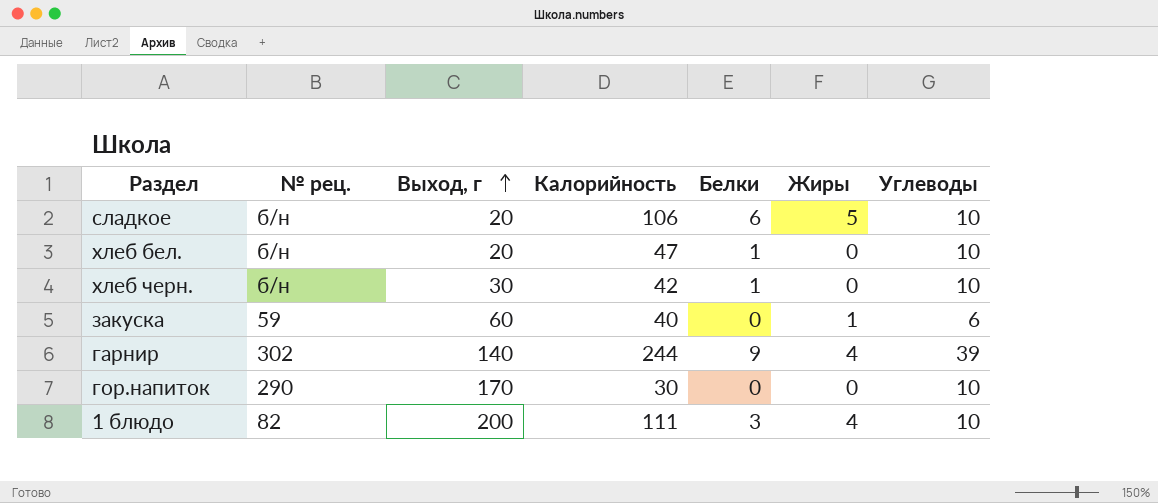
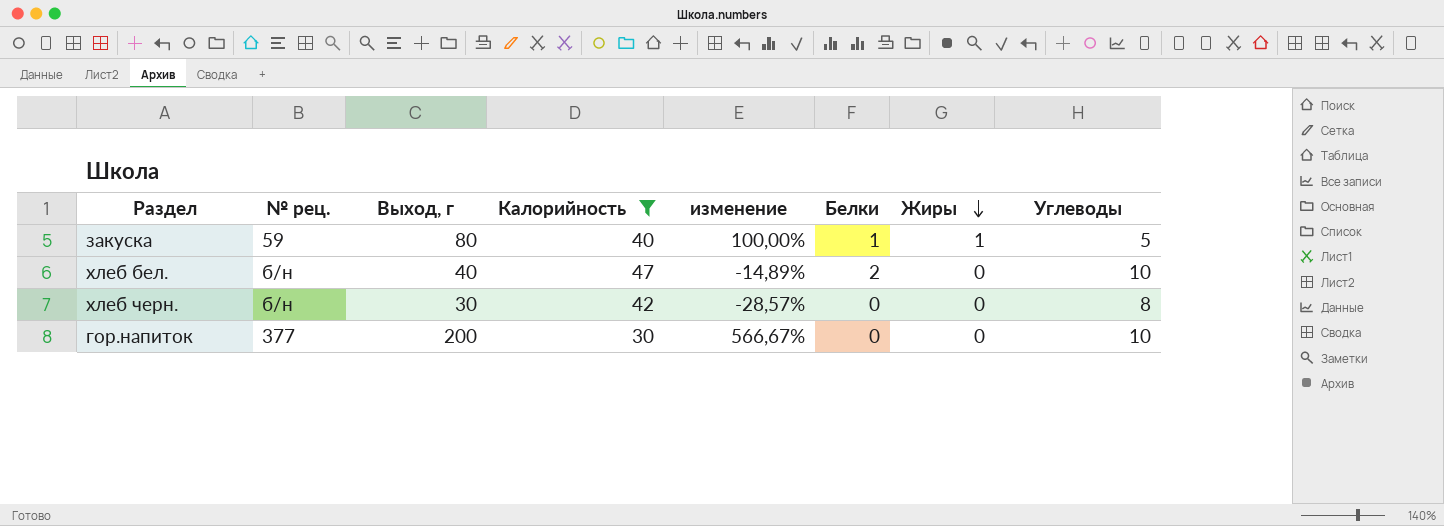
filter: none -> Калорийность <= 47
row order: Выход, г ascending -> Жиры descending
column изменение | formula: none -> ([Выход, г] - [Калорийность]) / [Калорийность]
закуска | Выход, г: 60 -> 80
закуска | Белки: 0 -> 1
закуска | Углеводы: 6 -> 5
хлеб бел. | Выход, г: 20 -> 40
хлеб бел. | Белки: 1 -> 2
хлеб черн. | Белки: 1 -> 0
хлеб черн. | Углеводы: 10 -> 8
гор.напиток | № рец.: 290 -> 377
гор.напиток | Выход, г: 170 -> 200

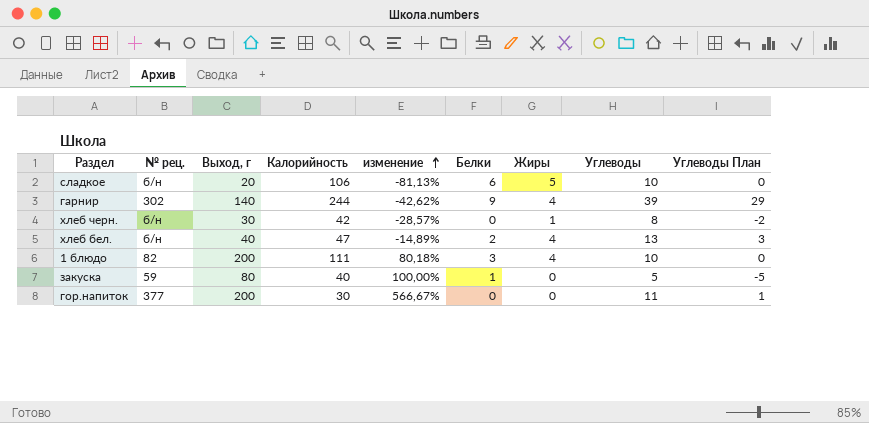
filter: Калорийность <= 47 -> none
row order: Жиры descending -> изменение ascending
column Углеводы План | formula: none -> [Углеводы] - 10
хлеб черн. | Жиры: 0 -> 1
хлеб бел. | Жиры: 0 -> 4
хлеб бел. | Углеводы: 10 -> 13
закуска | Жиры: 1 -> 0
гор.напиток | Углеводы: 10 -> 11

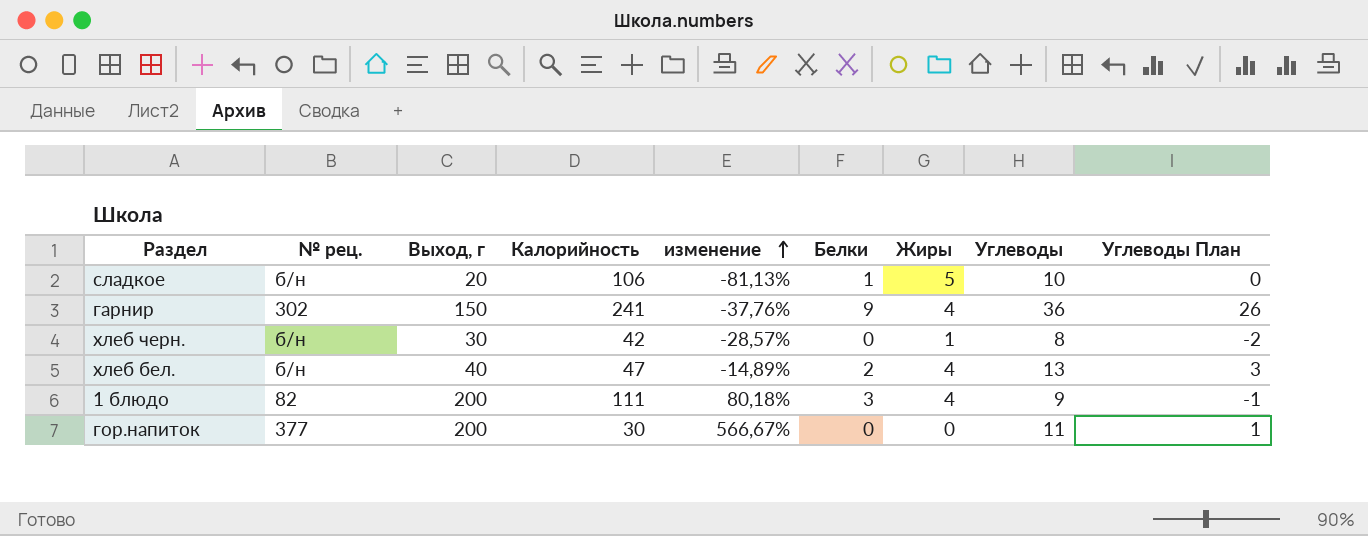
row закуска: 59 | 80 | 40 | 100,00% | 1 | 0 | 5 | -5 -> none
сладкое | Белки: 6 -> 1
гарнир | Выход, г: 140 -> 150
гарнир | Калорийность: 244 -> 241
гарнир | изменение: -42,62% -> -37,76%
гарнир | Углеводы: 39 -> 36
гарнир | Углеводы План: 29 -> 26
1 блюдо | Углеводы: 10 -> 9
1 блюдо | Углеводы План: 0 -> -1

